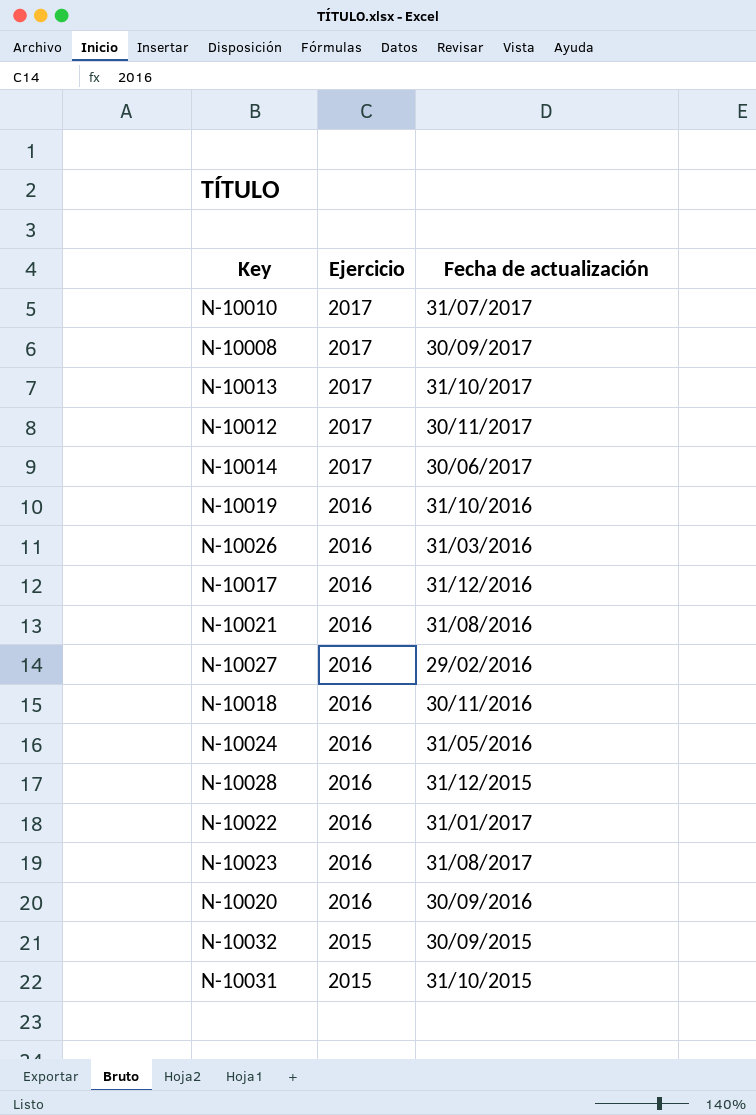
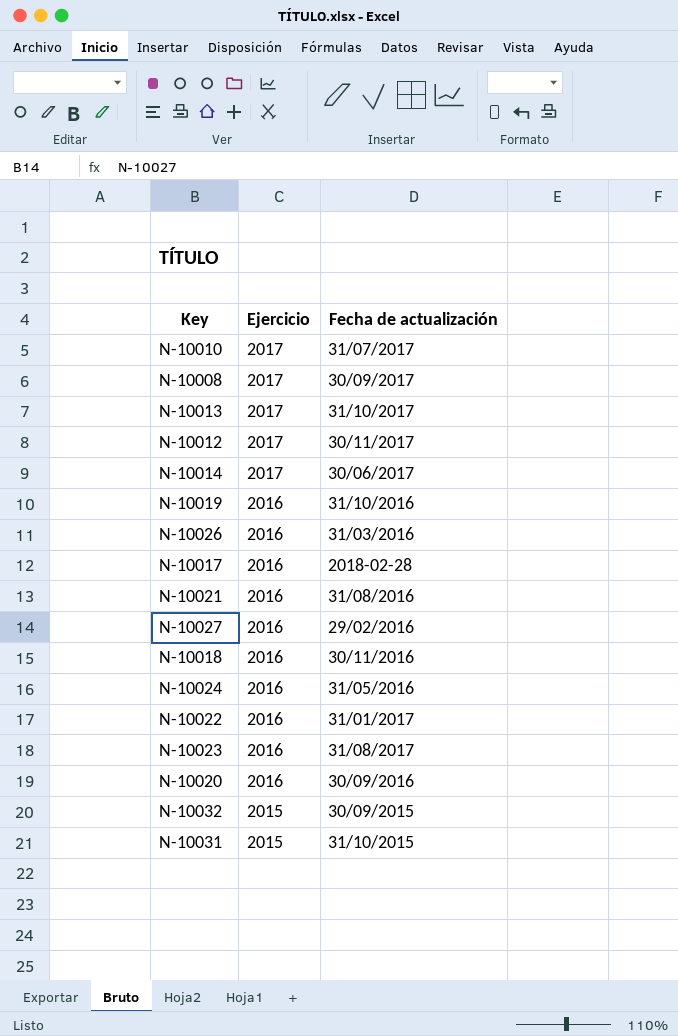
row N-10028: 2016 | 31/12/2015 -> none
N-10017 | Fecha de actualización: 31/12/2016 -> 2018-02-28

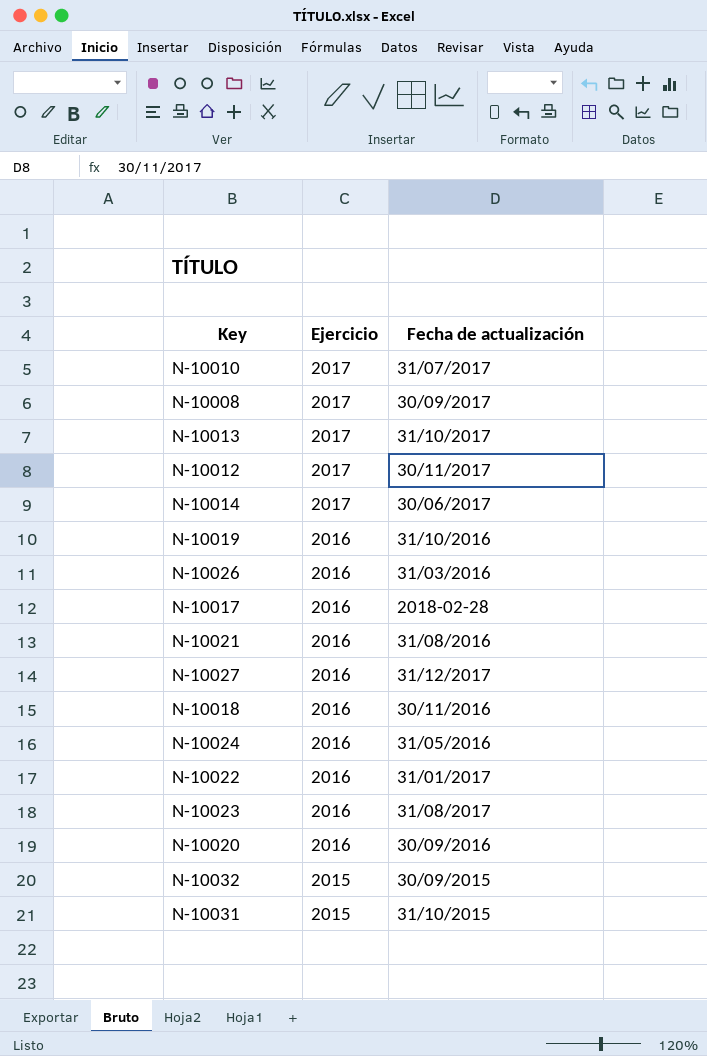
N-10027 | Fecha de actualización: 29/02/2016 -> 31/12/2017

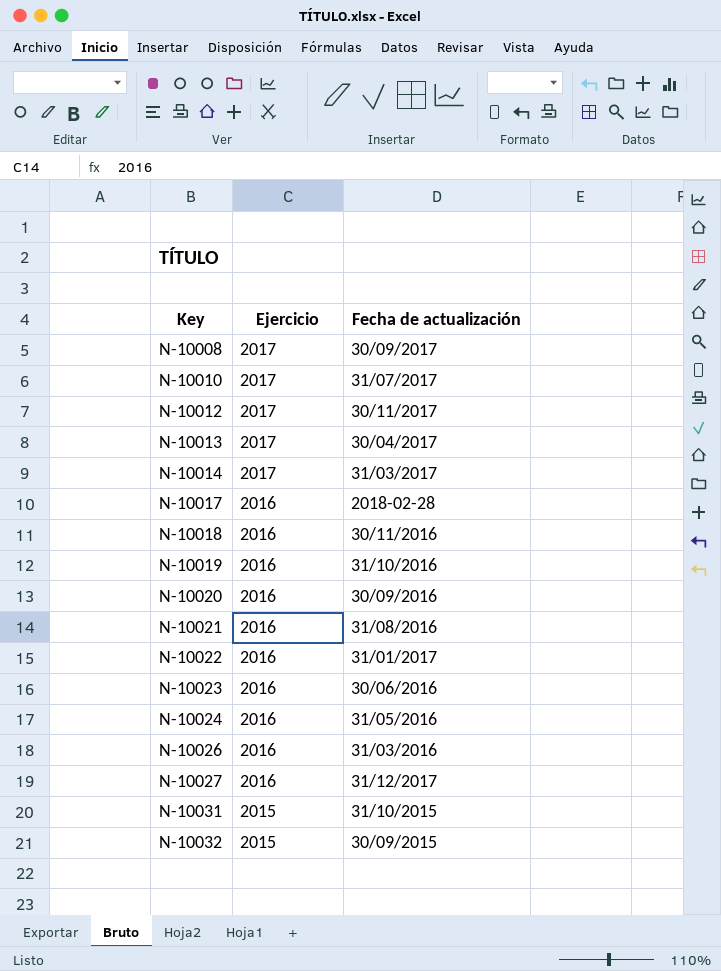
row order: Ejercicio descending -> Key ascending
N-10013 | Fecha de actualización: 31/10/2017 -> 30/04/2017
N-10014 | Fecha de actualización: 30/06/2017 -> 31/03/2017
N-10023 | Fecha de actualización: 31/08/2017 -> 30/06/2016

